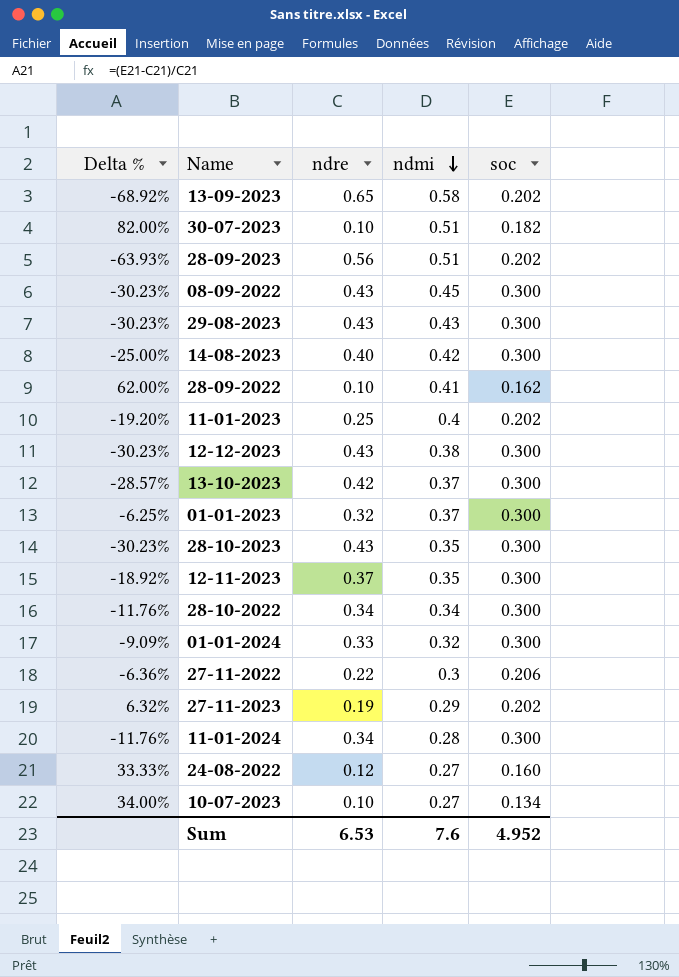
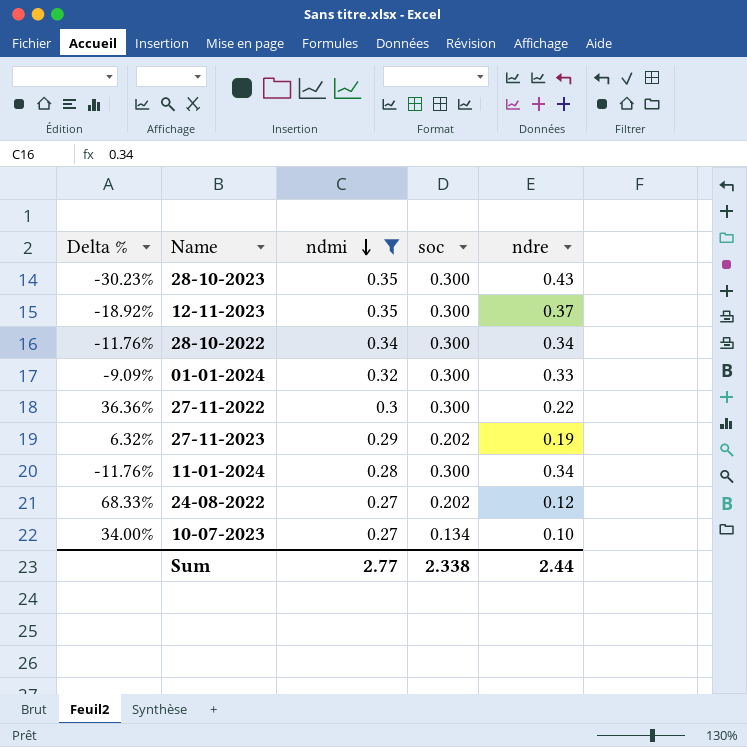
filter: none -> ndmi <= 0.35
column ndre | position: 3 -> 5
27-11-2022 | Delta %: -6.36% -> 36.36%
27-11-2022 | soc: 0.206 -> 0.300
24-08-2022 | Delta %: 33.33% -> 68.33%
24-08-2022 | soc: 0.160 -> 0.202
Sum | ndmi: 7.6 -> 2.77
Sum | soc: 4.952 -> 2.338
Sum | ndre: 6.53 -> 2.44

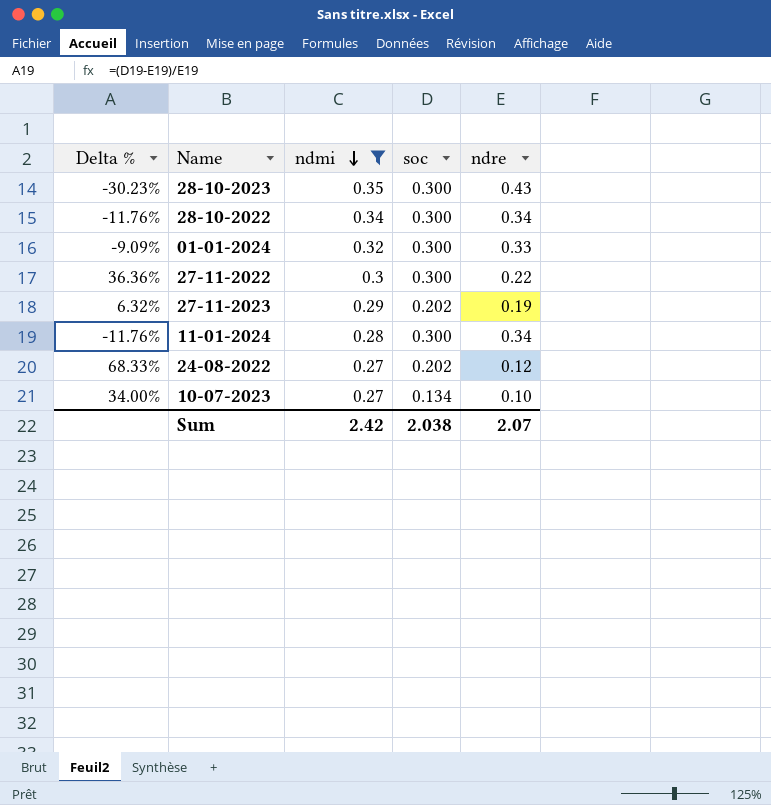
row 12-11-2023: -18.92% | 0.35 | 0.300 | 0.37 -> none
Sum | ndmi: 2.77 -> 2.42
Sum | soc: 2.338 -> 2.038
Sum | ndre: 2.44 -> 2.07

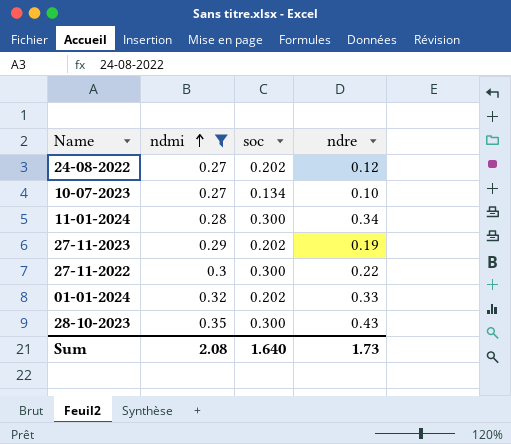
row order: ndmi descending -> ndmi ascending
column Delta % | formula: ([soc] - [ndre]) / [ndre] -> none
row 28-10-2022: -11.76% | 0.34 | 0.300 | 0.34 -> none
01-01-2024 | soc: 0.300 -> 0.202
Sum | ndmi: 2.42 -> 2.08
Sum | soc: 2.038 -> 1.640
Sum | ndre: 2.07 -> 1.73

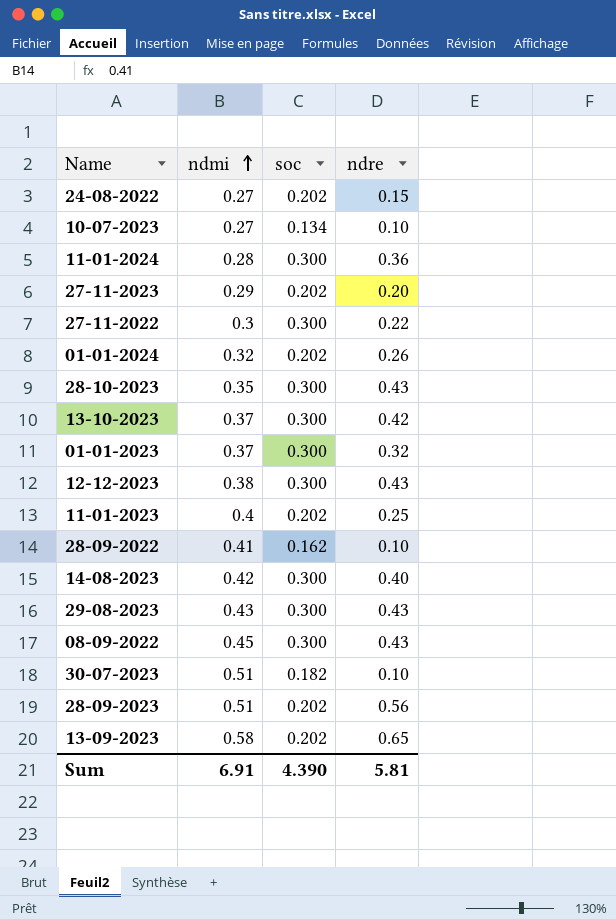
filter: ndmi <= 0.35 -> none
24-08-2022 | ndre: 0.12 -> 0.15
11-01-2024 | ndre: 0.34 -> 0.36
27-11-2023 | ndre: 0.19 -> 0.20
01-01-2024 | ndre: 0.33 -> 0.26
Sum | ndmi: 2.08 -> 6.91
Sum | soc: 1.640 -> 4.390
Sum | ndre: 1.73 -> 5.81

